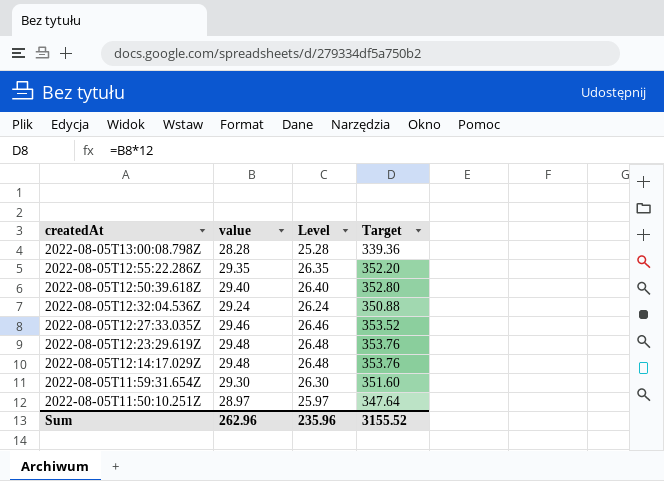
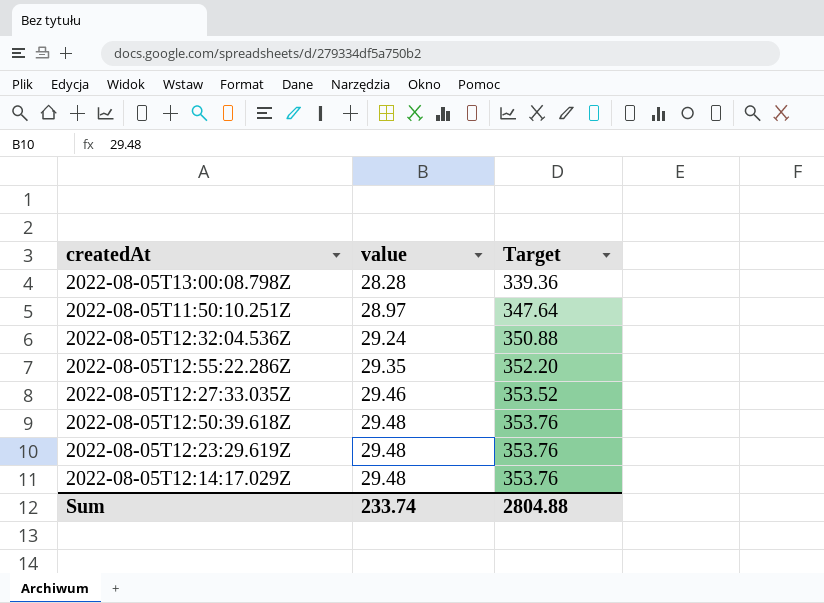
row order: createdAt descending -> value ascending
column Level | formula: [value] - 3 -> none
row 2022-08-05T11:59:31.654Z: 29.30 | 26.30 | 351.60 -> none
2022-08-05T12:50:39.618Z | value: 29.40 -> 29.48
2022-08-05T12:50:39.618Z | Target: 352.80 -> 353.76
Sum | value: 262.96 -> 233.74
Sum | Target: 3155.52 -> 2804.88

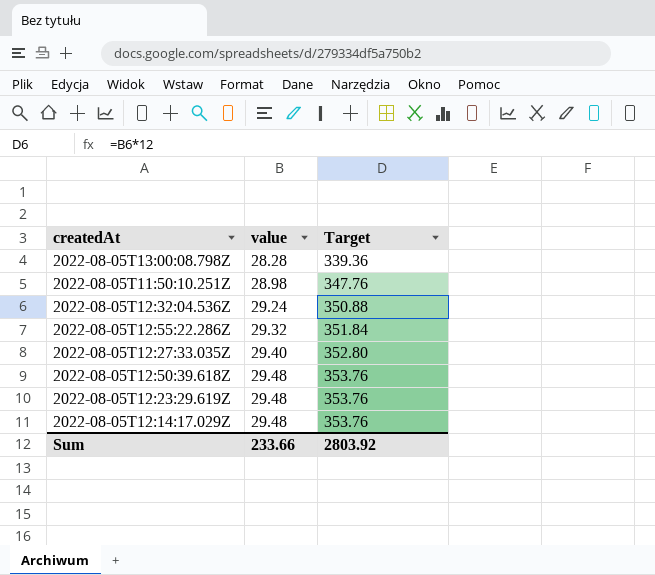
2022-08-05T11:50:10.251Z | value: 28.97 -> 28.98
2022-08-05T11:50:10.251Z | Target: 347.64 -> 347.76
2022-08-05T12:55:22.286Z | value: 29.35 -> 29.32
2022-08-05T12:55:22.286Z | Target: 352.20 -> 351.84
2022-08-05T12:27:33.035Z | value: 29.46 -> 29.40
2022-08-05T12:27:33.035Z | Target: 353.52 -> 352.80
Sum | value: 233.74 -> 233.66
Sum | Target: 2804.88 -> 2803.92

